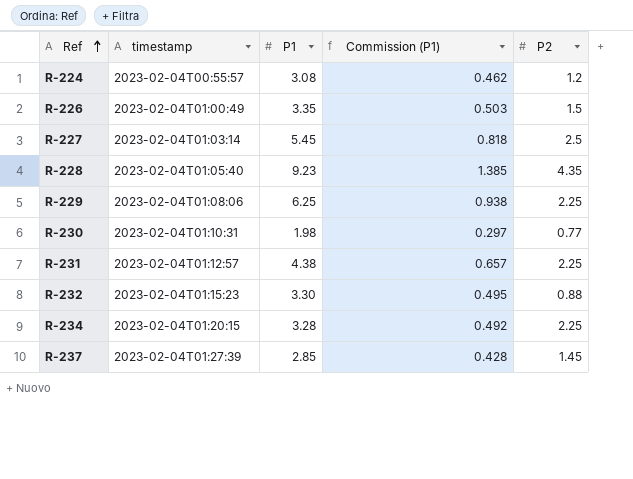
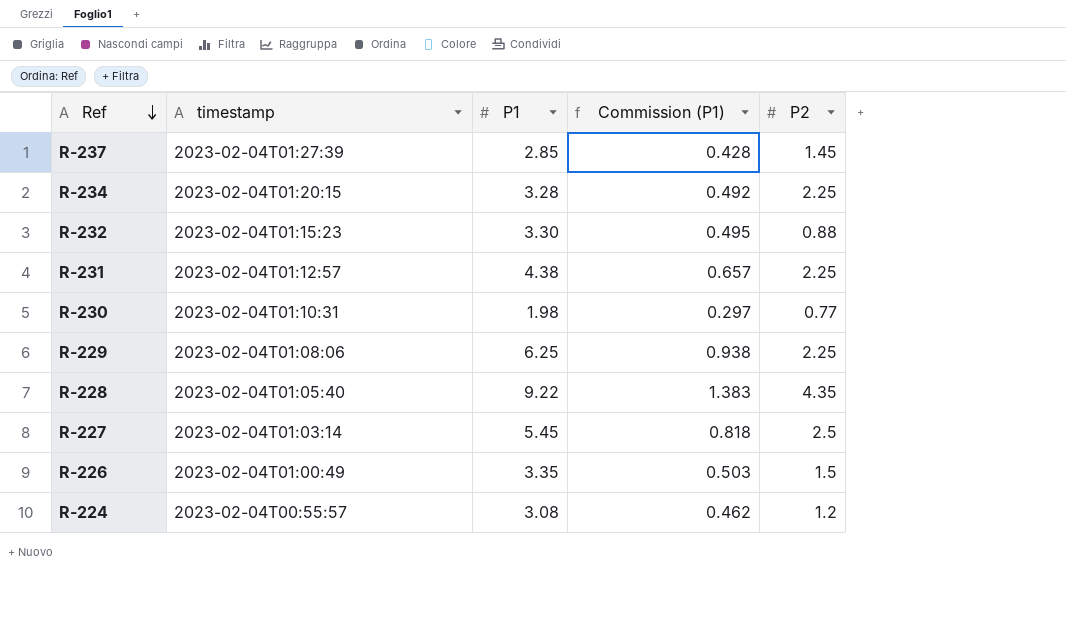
row order: Ref ascending -> Ref descending
R-228 | P1: 9.23 -> 9.22
R-228 | Commission (P1): 1.385 -> 1.383

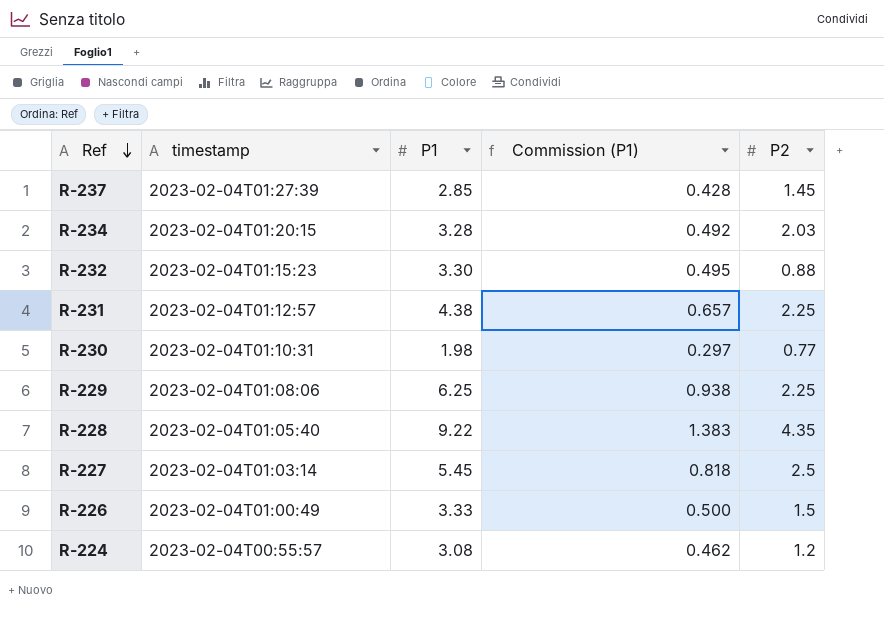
R-234 | P2: 2.25 -> 2.03
R-226 | P1: 3.35 -> 3.33
R-226 | Commission (P1): 0.503 -> 0.500

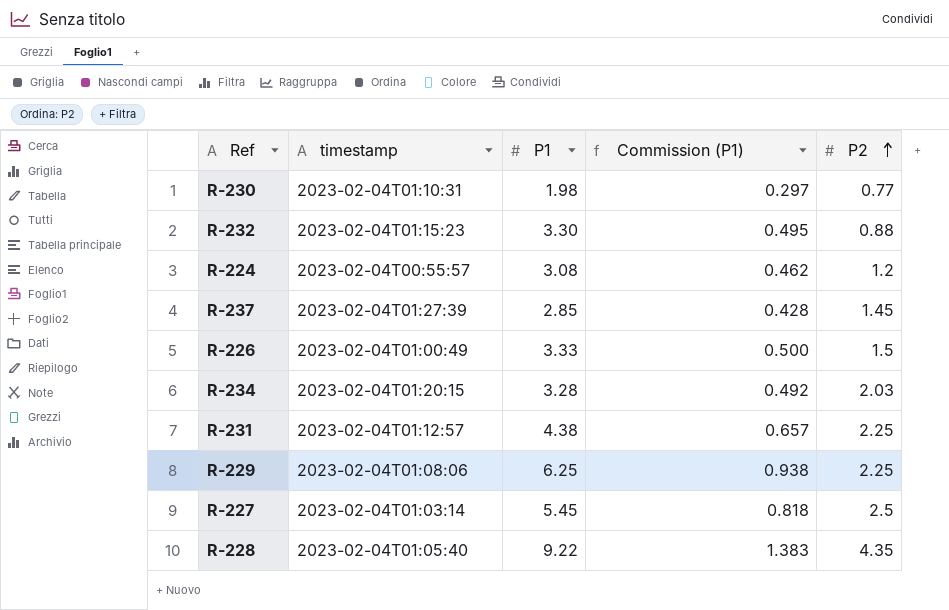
row order: Ref descending -> P2 ascending

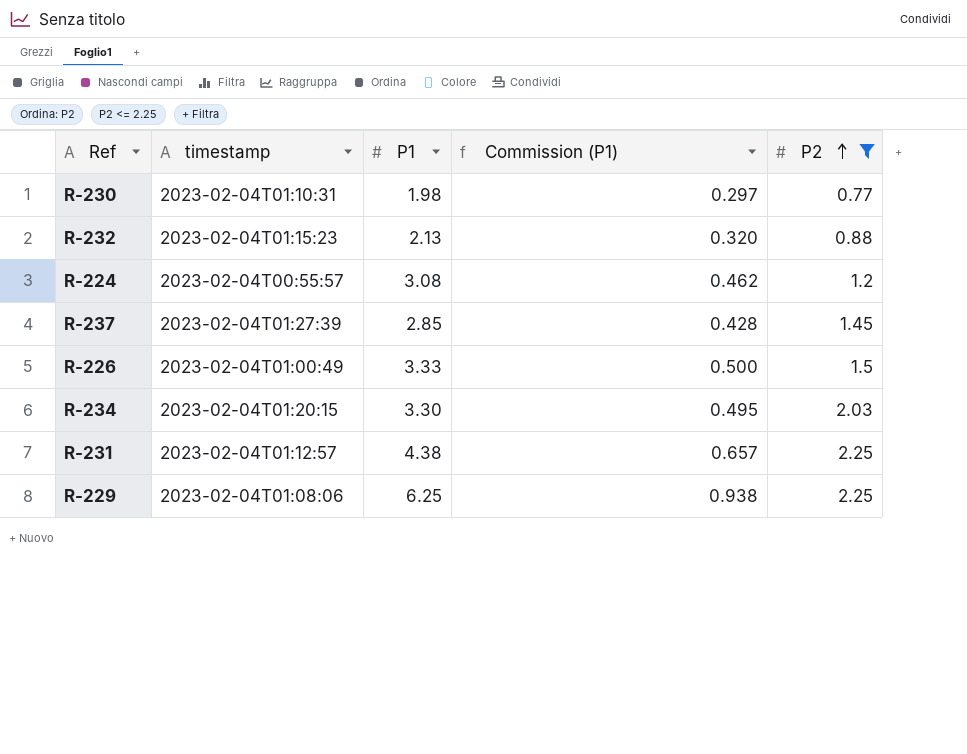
filter: none -> P2 <= 2.25
R-232 | P1: 3.30 -> 2.13
R-232 | Commission (P1): 0.495 -> 0.320
R-234 | P1: 3.28 -> 3.30
R-234 | Commission (P1): 0.492 -> 0.495

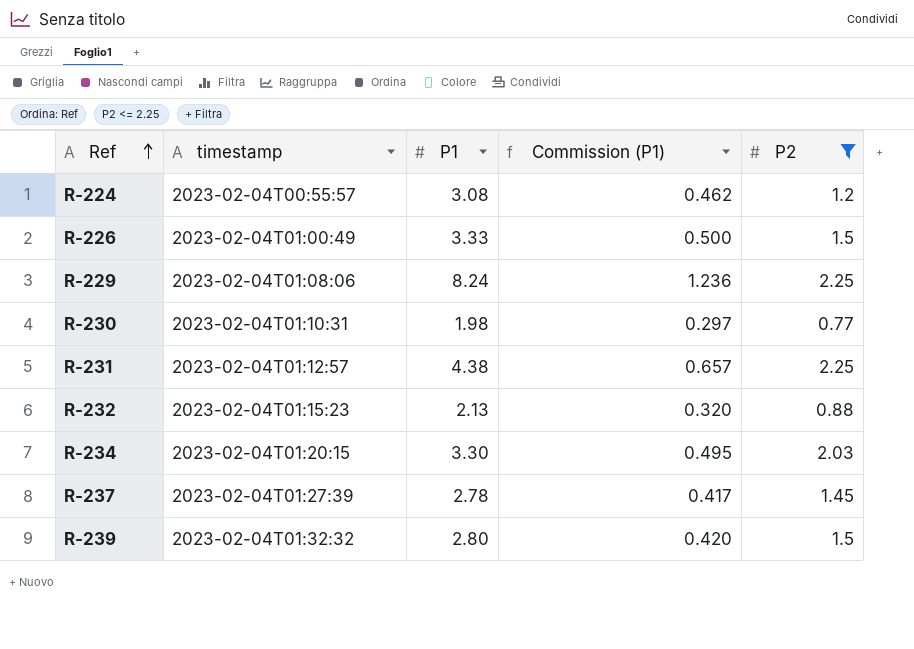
row order: P2 ascending -> Ref ascending
R-229 | P1: 6.25 -> 8.24
R-229 | Commission (P1): 0.938 -> 1.236
R-237 | P1: 2.85 -> 2.78
R-237 | Commission (P1): 0.428 -> 0.417
row R-239: none -> 2023-02-04T01:32:32 | 2.80 | 0.420 | 1.5

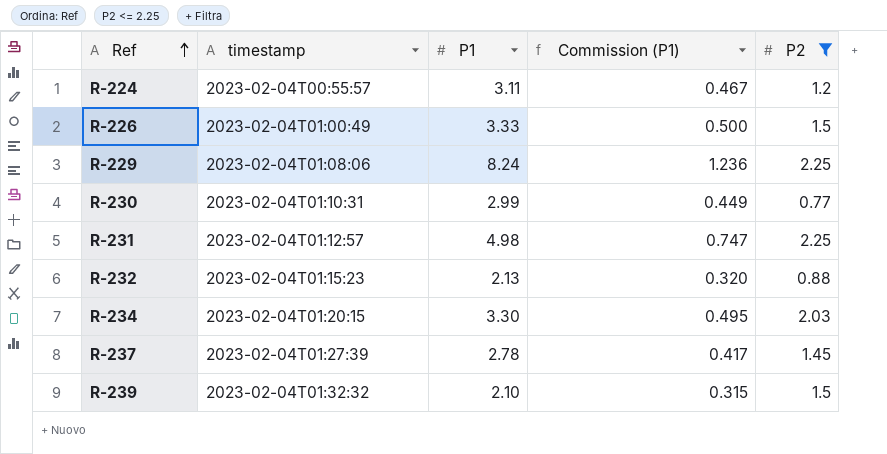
R-224 | P1: 3.08 -> 3.11
R-224 | Commission (P1): 0.462 -> 0.467
R-230 | P1: 1.98 -> 2.99
R-230 | Commission (P1): 0.297 -> 0.449
R-231 | P1: 4.38 -> 4.98
R-231 | Commission (P1): 0.657 -> 0.747
R-239 | P1: 2.80 -> 2.10
R-239 | Commission (P1): 0.420 -> 0.315

